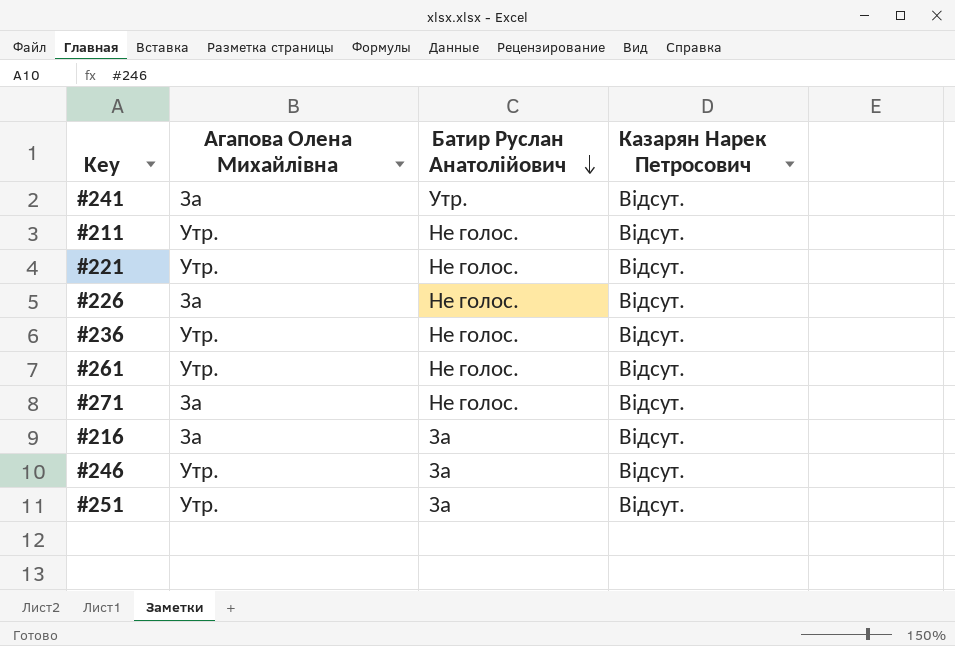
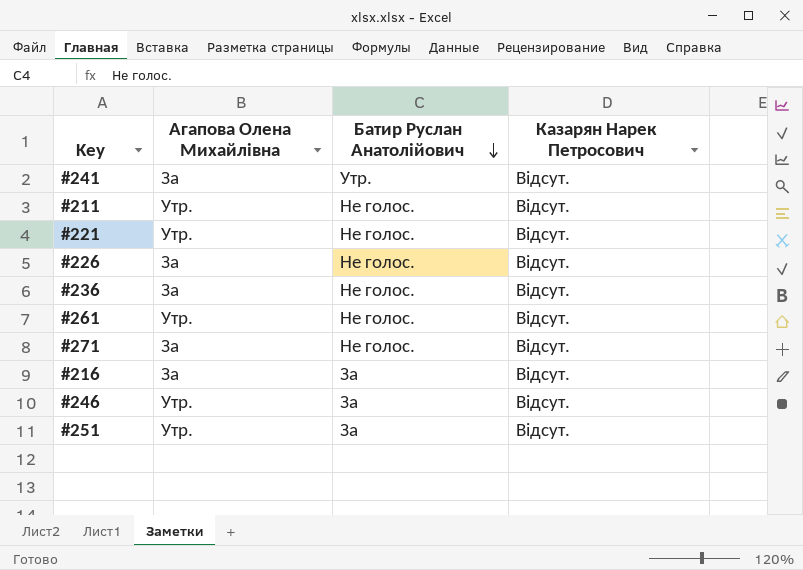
#236 | Агапова Олена Михайлівна: Утр. -> За

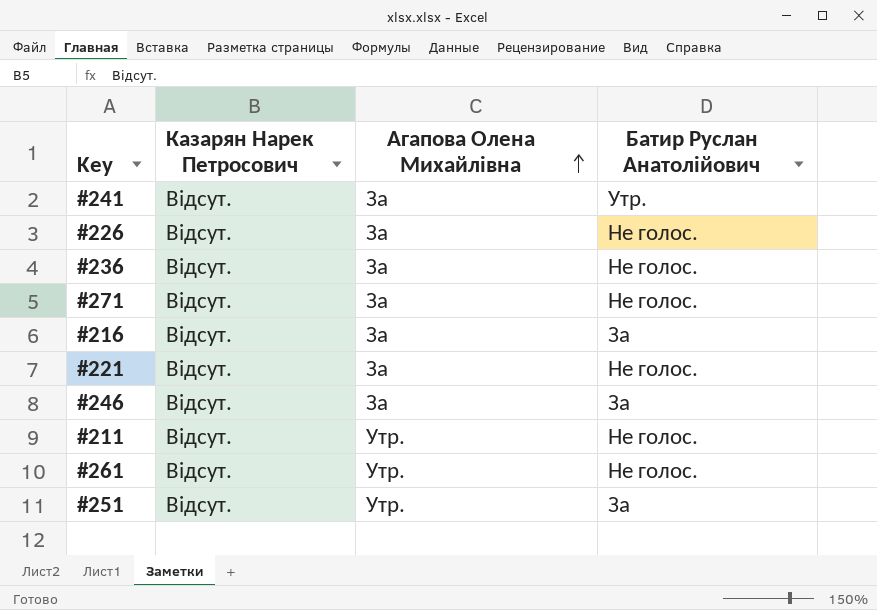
row order: Батир Руслан Анатолійович descending -> Агапова Олена Михайлівна ascending
column Казарян Нарек Петросович | position: 4 -> 2
#221 | Агапова Олена Михайлівна: Утр. -> За
#246 | Агапова Олена Михайлівна: Утр. -> За

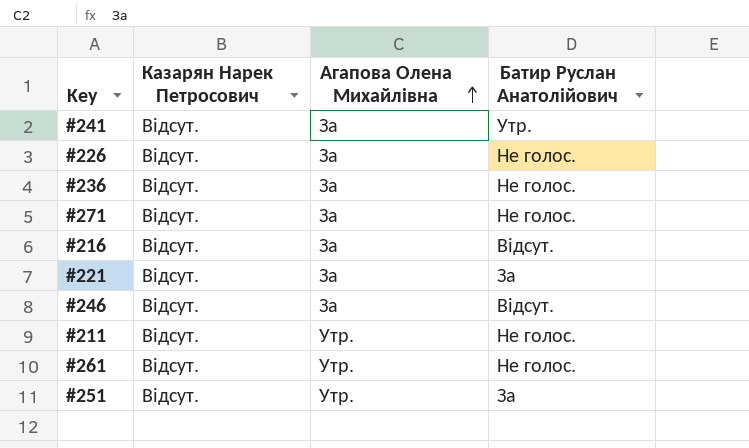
#216 | Батир Руслан Анатолійович: За -> Відсут.
#221 | Батир Руслан Анатолійович: Не голос. -> За
#246 | Батир Руслан Анатолійович: За -> Відсут.

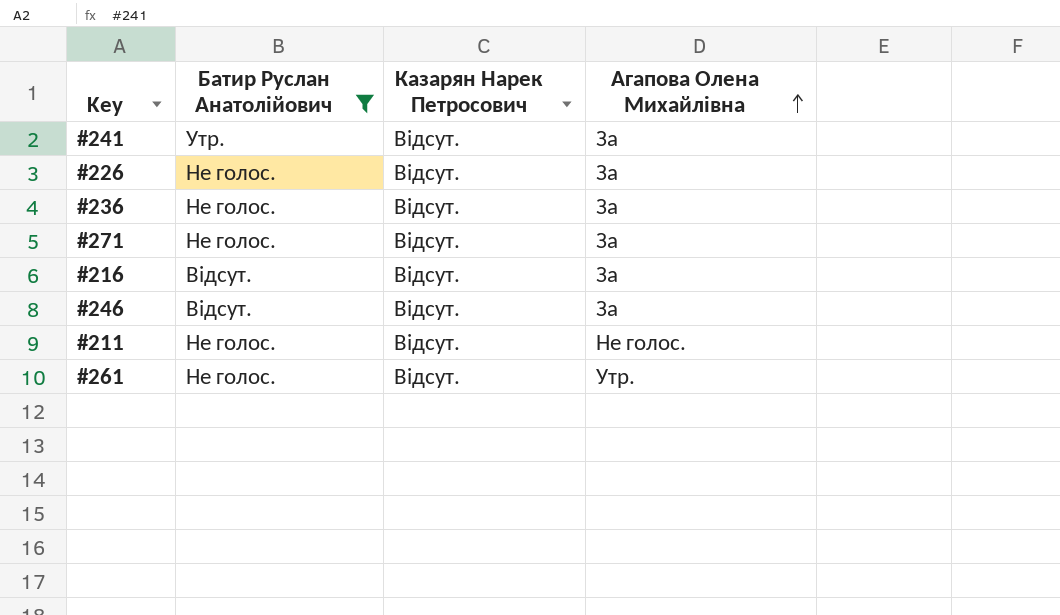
filter: none -> Батир Руслан Анатолійович != За
column Батир Руслан Анатолійович | position: 4 -> 2
#211 | Агапова Олена Михайлівна: Утр. -> Не голос.

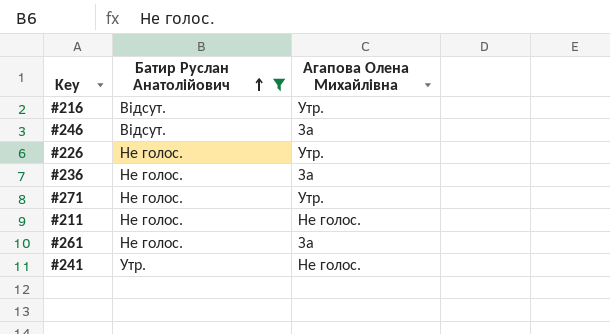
row order: Агапова Олена Михайлівна ascending -> Батир Руслан Анатолійович ascending
column Казарян Нарек Петросович | position: 3 -> none
#216 | Агапова Олена Михайлівна: За -> Утр.
#226 | Агапова Олена Михайлівна: За -> Утр.
#271 | Агапова Олена Михайлівна: За -> Утр.
#261 | Агапова Олена Михайлівна: Утр. -> За
#241 | Агапова Олена Михайлівна: За -> Не голос.

